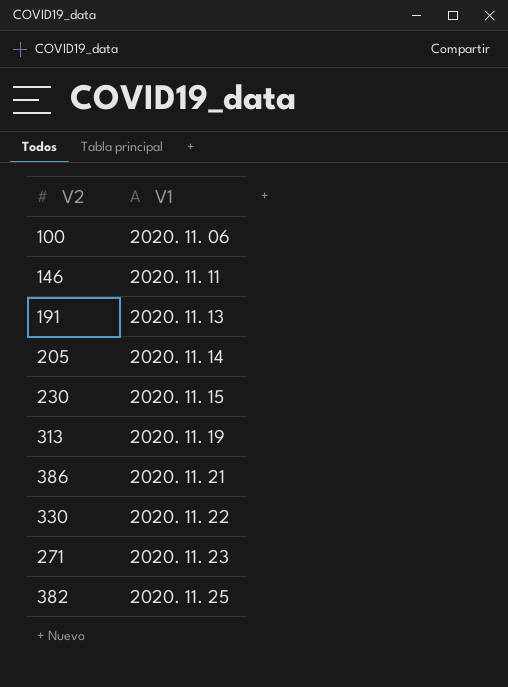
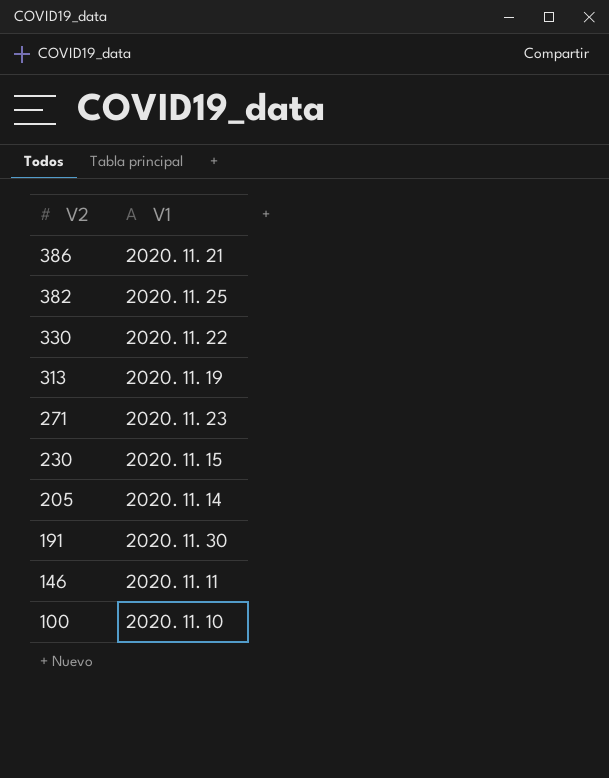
row order: V1 ascending -> V2 descending
191 | V1: 2020. 11. 13 -> 2020. 11. 30
100 | V1: 2020. 11. 06 -> 2020. 11. 10

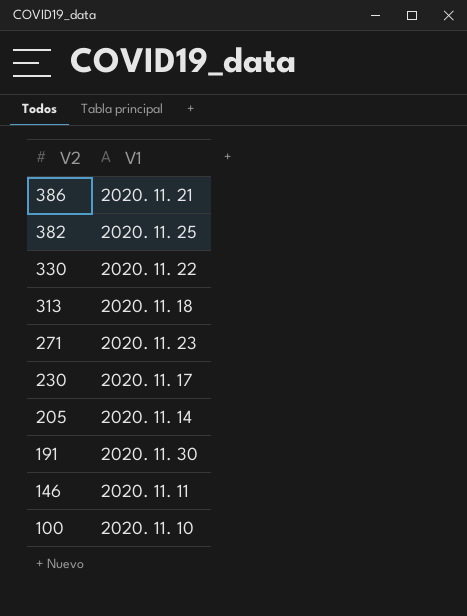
313 | V1: 2020. 11. 19 -> 2020. 11. 18
230 | V1: 2020. 11. 15 -> 2020. 11. 17

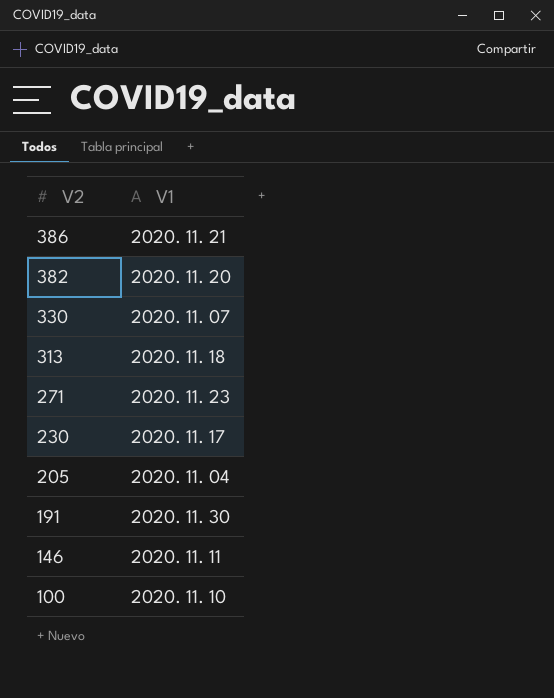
382 | V1: 2020. 11. 25 -> 2020. 11. 20
330 | V1: 2020. 11. 22 -> 2020. 11. 07
205 | V1: 2020. 11. 14 -> 2020. 11. 04

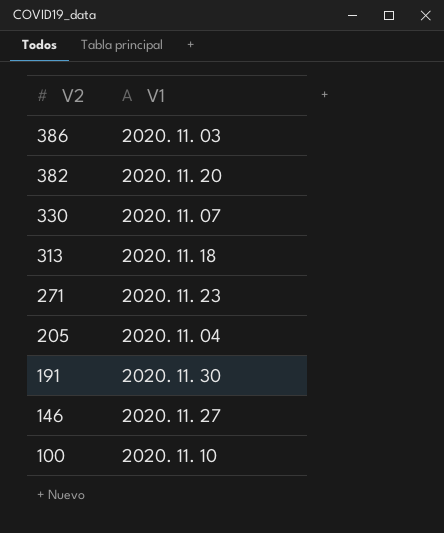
row 230: 2020. 11. 17 -> none
386 | V1: 2020. 11. 21 -> 2020. 11. 03
146 | V1: 2020. 11. 11 -> 2020. 11. 27

